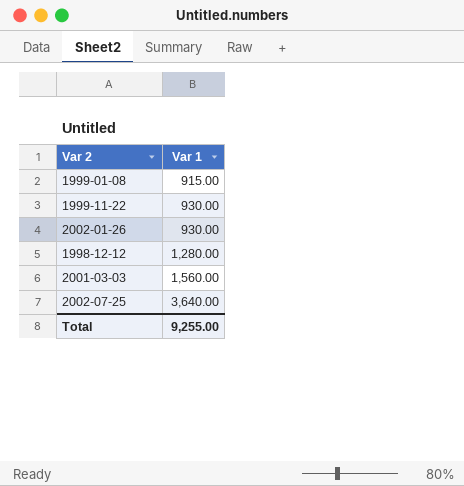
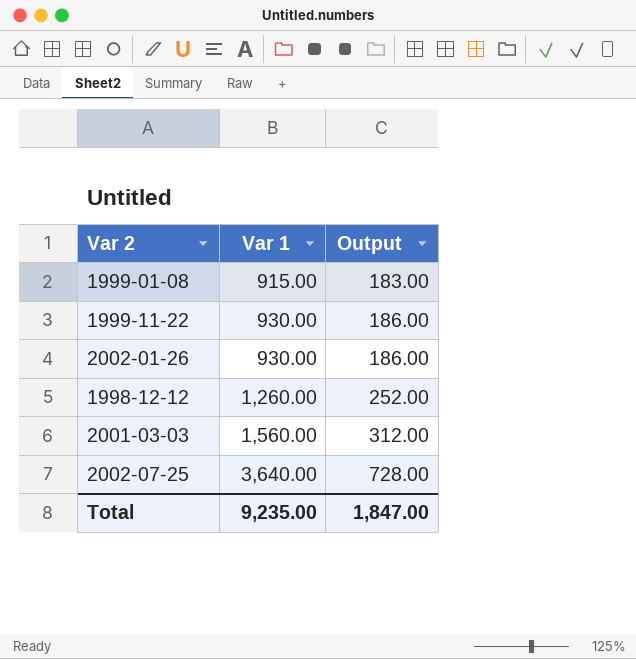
column Output | formula: none -> [Var 1] * 0.2
1998-12-12 | Var 1: 1,280.00 -> 1,260.00
Total | Var 1: 9,255.00 -> 9,235.00

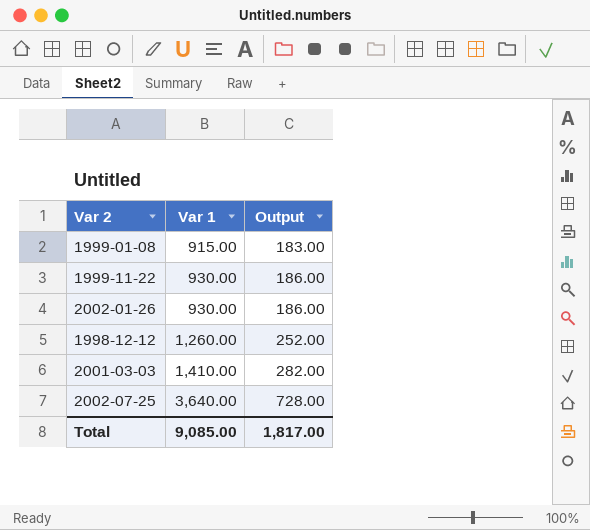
2001-03-03 | Var 1: 1,560.00 -> 1,410.00
2001-03-03 | Output: 312.00 -> 282.00
Total | Var 1: 9,235.00 -> 9,085.00
Total | Output: 1,847.00 -> 1,817.00

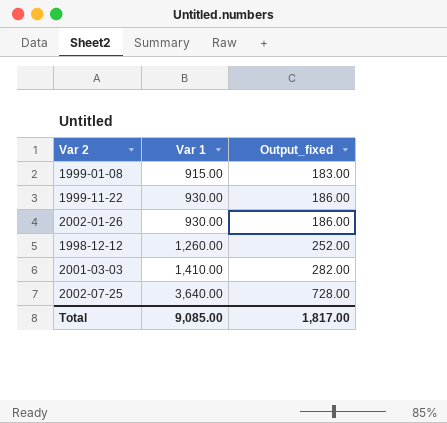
column name: Output -> Output_fixed

